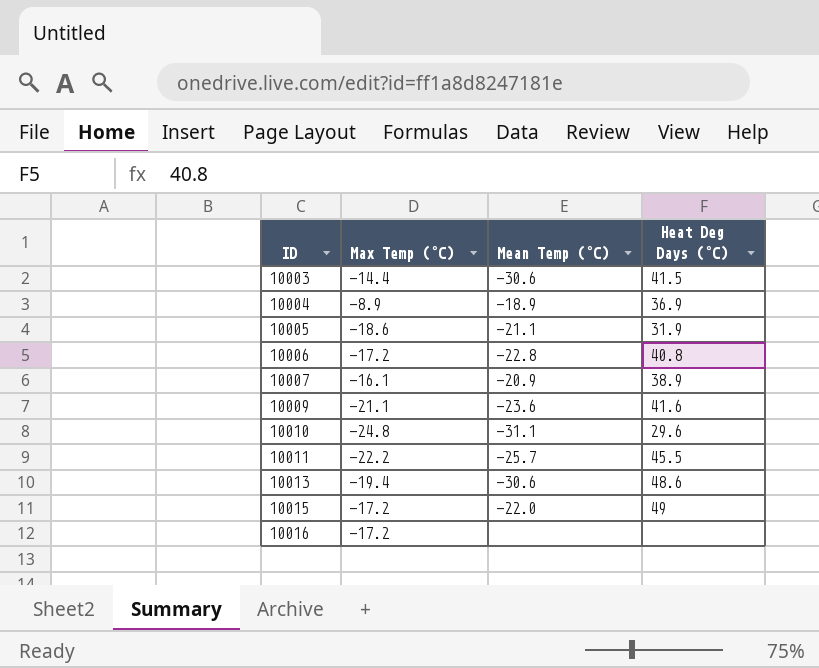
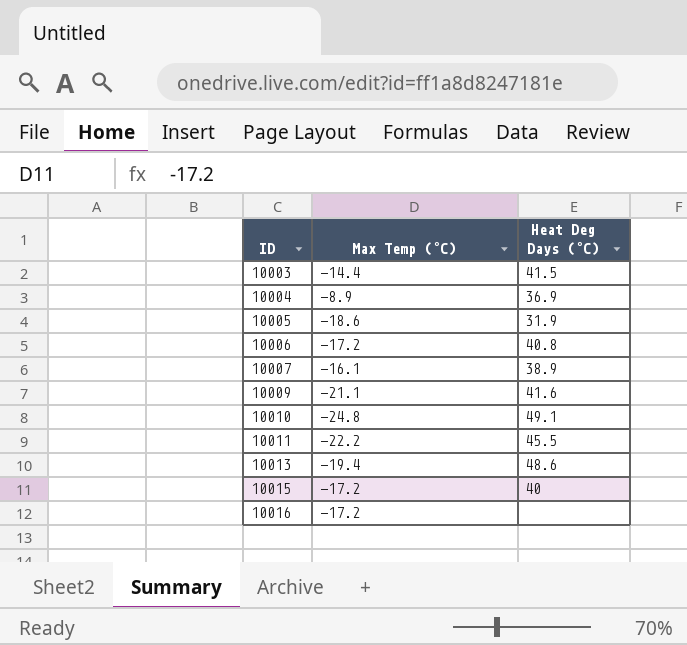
column Mean Temp (°C) | position: 3 -> none
10010 | Heat Deg Days (°C): 29.6 -> 49.1
10015 | Heat Deg Days (°C): 49 -> 40

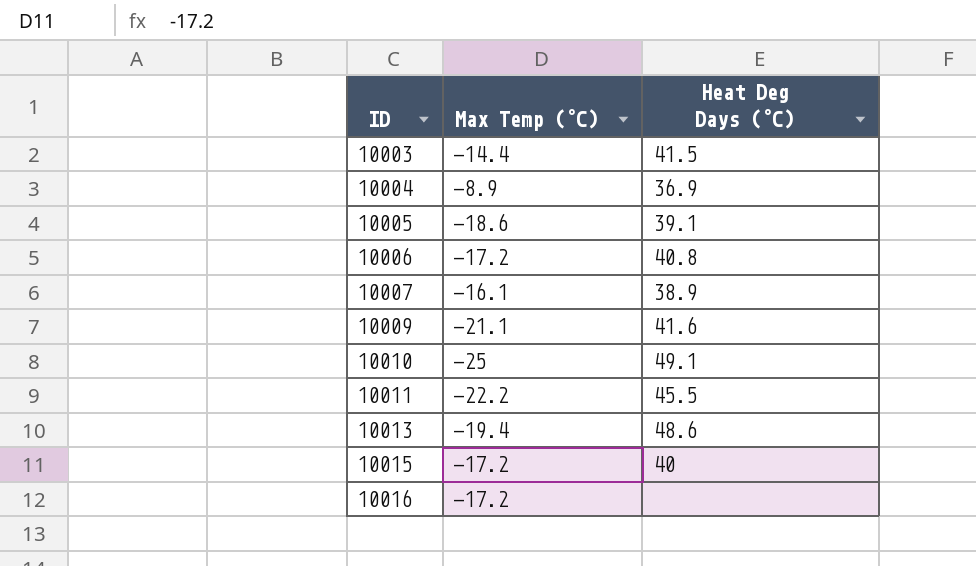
10005 | Heat Deg Days (°C): 31.9 -> 39.1
10010 | Max Temp (°C): -24.8 -> -25

